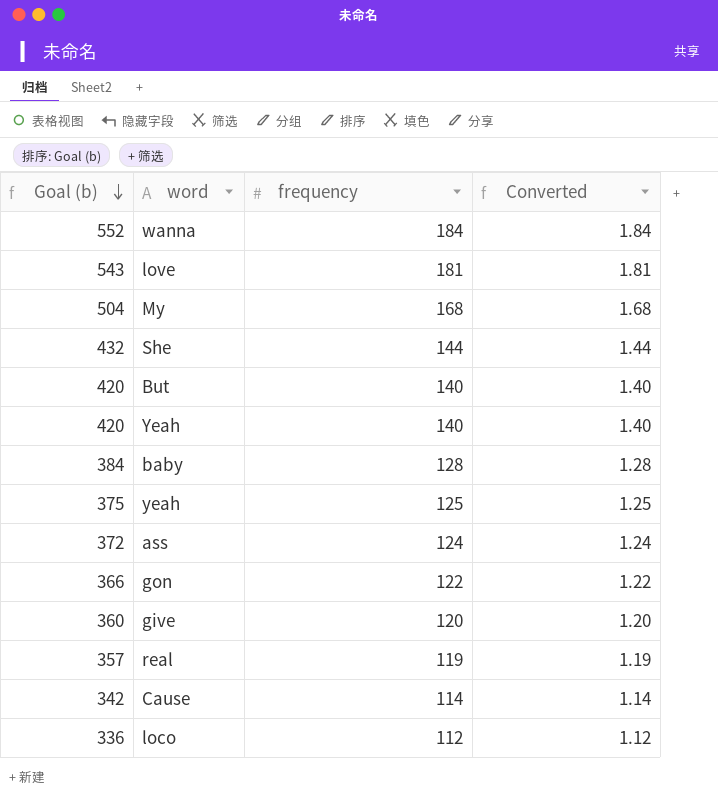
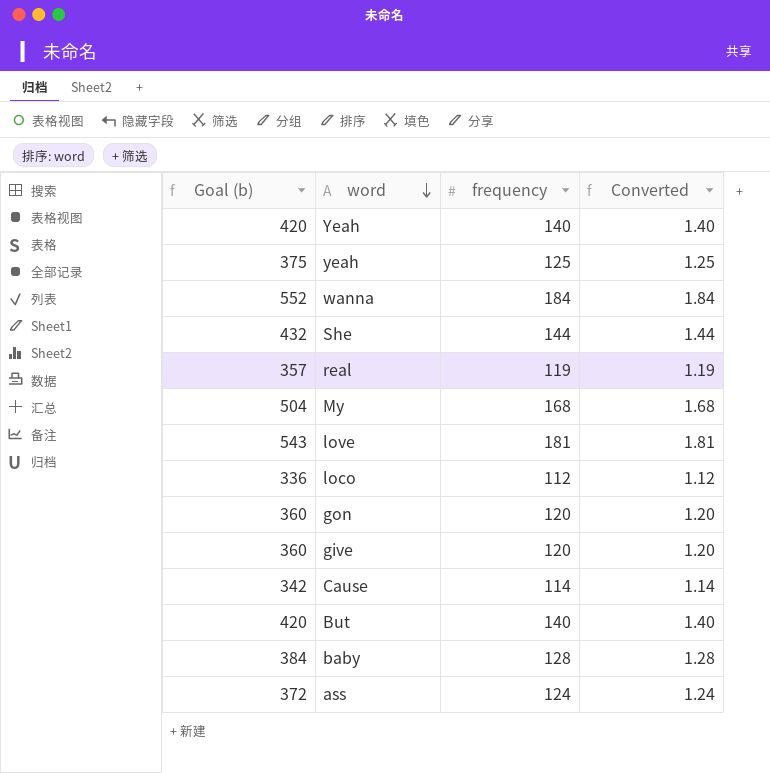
row order: Goal (b) descending -> word descending
gon | Goal (b): 366 -> 360
gon | frequency: 122 -> 120
gon | Converted: 1.22 -> 1.20

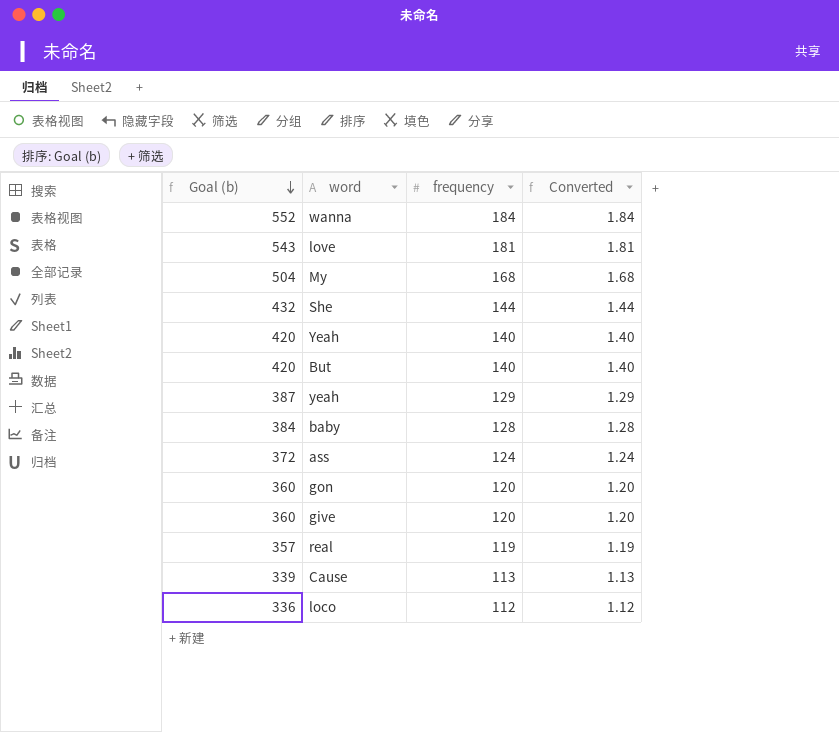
row order: word descending -> Goal (b) descending
yeah | Goal (b): 375 -> 387
yeah | frequency: 125 -> 129
yeah | Converted: 1.25 -> 1.29
Cause | Goal (b): 342 -> 339
Cause | frequency: 114 -> 113
Cause | Converted: 1.14 -> 1.13

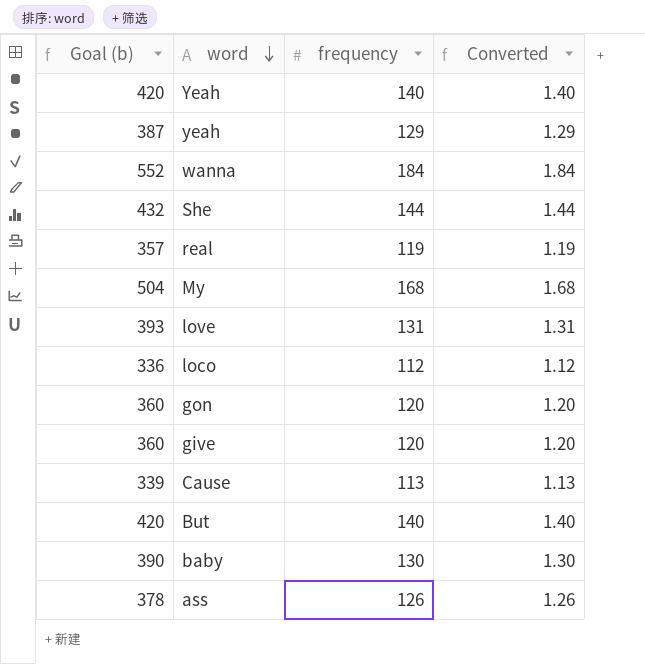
row order: Goal (b) descending -> word descending
love | Goal (b): 543 -> 393
love | frequency: 181 -> 131
love | Converted: 1.81 -> 1.31
baby | Goal (b): 384 -> 390
baby | frequency: 128 -> 130
baby | Converted: 1.28 -> 1.30
ass | Goal (b): 372 -> 378
ass | frequency: 124 -> 126
ass | Converted: 1.24 -> 1.26

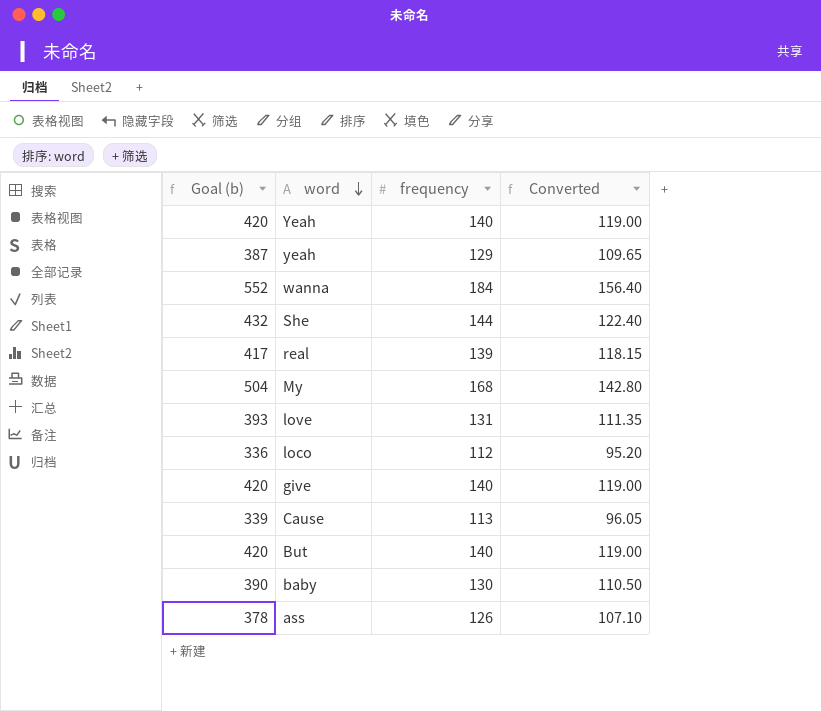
column Converted | formula: [frequency] * 0.01 -> [frequency] * 0.85
row gon: 360 | 120 | 1.20 -> none
real | Goal (b): 357 -> 417
real | frequency: 119 -> 139
give | Goal (b): 360 -> 420
give | frequency: 120 -> 140

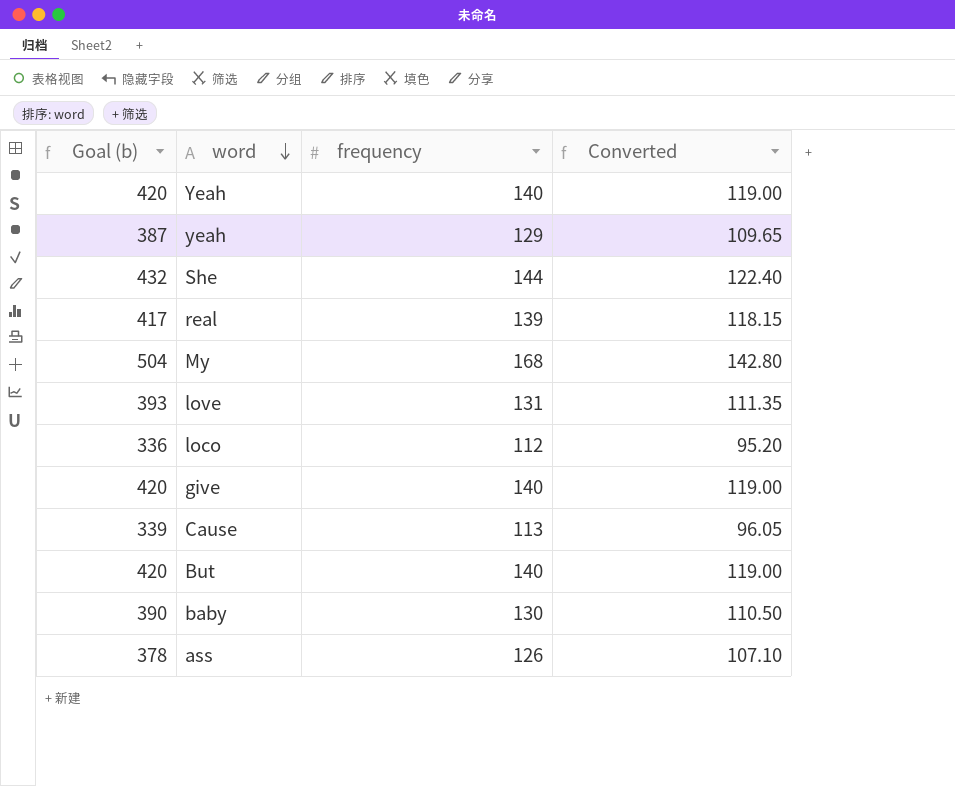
row wanna: 552 | 184 | 156.40 -> none

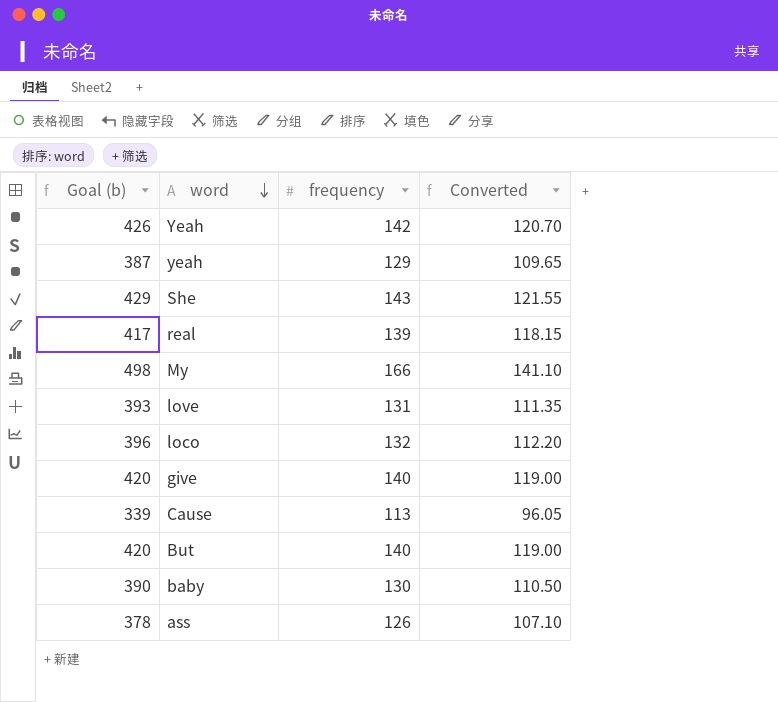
Yeah | Goal (b): 420 -> 426
Yeah | frequency: 140 -> 142
Yeah | Converted: 119.00 -> 120.70
She | Goal (b): 432 -> 429
She | frequency: 144 -> 143
She | Converted: 122.40 -> 121.55
My | Goal (b): 504 -> 498
My | frequency: 168 -> 166
My | Converted: 142.80 -> 141.10
loco | Goal (b): 336 -> 396
loco | frequency: 112 -> 132
loco | Converted: 95.20 -> 112.20

